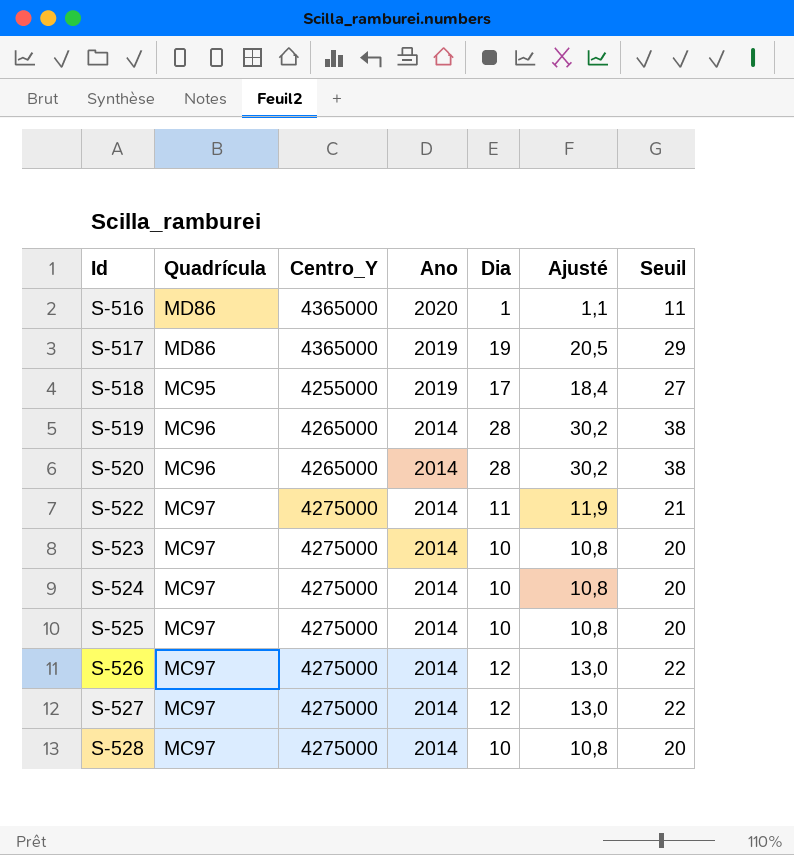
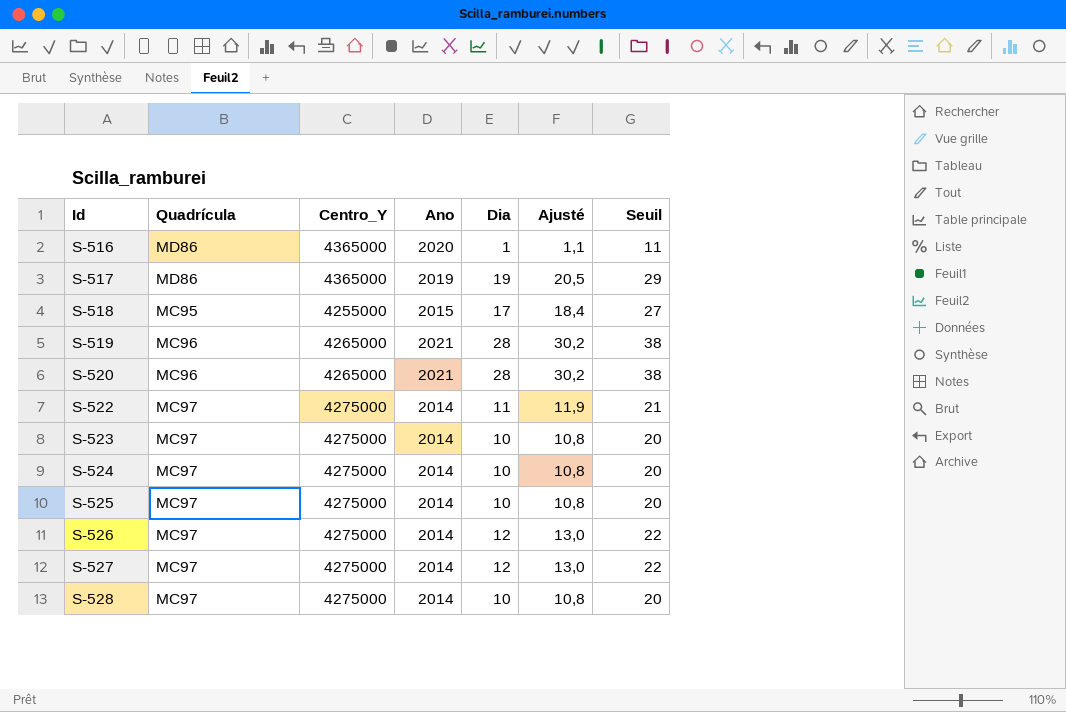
S-518 | Ano: 2019 -> 2015
S-519 | Ano: 2014 -> 2021
S-520 | Ano: 2014 -> 2021

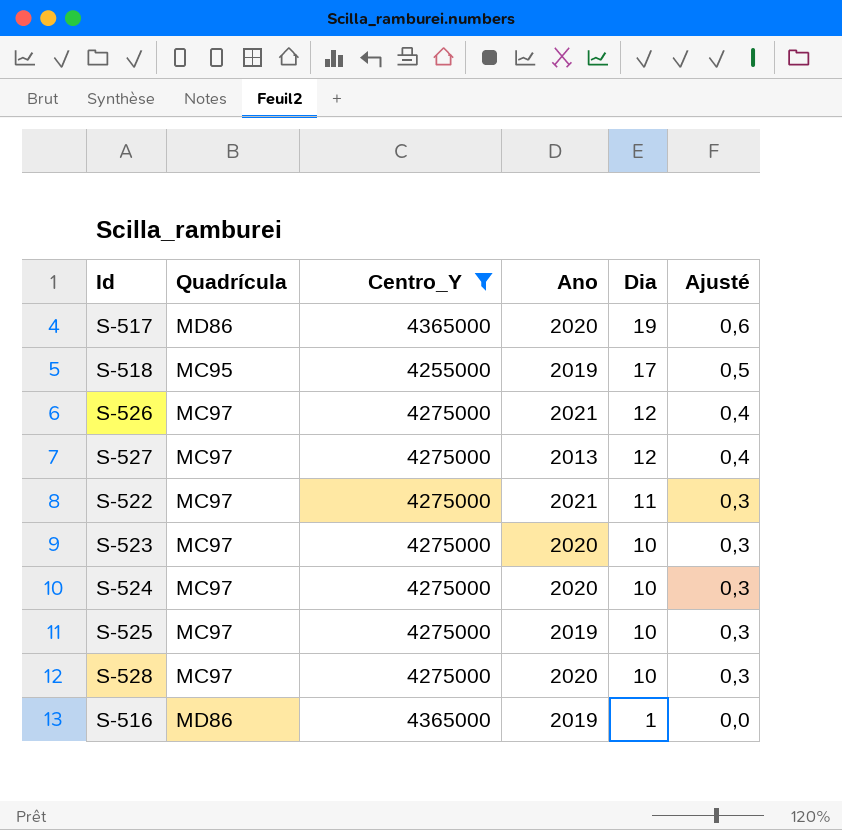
filter: none -> Centro_Y != 4265000
row order: Id ascending -> Dia descending
column Seuil | formula: [Dia] + 10 -> none
column Ajusté | formula: [Dia] * 1,08 -> [Dia] * 0,03
S-517 | Ano: 2019 -> 2020
S-518 | Ano: 2015 -> 2019
S-526 | Ano: 2014 -> 2021
S-527 | Ano: 2014 -> 2013
S-522 | Ano: 2014 -> 2021
S-523 | Ano: 2014 -> 2020
S-524 | Ano: 2014 -> 2020
S-525 | Ano: 2014 -> 2019
S-528 | Ano: 2014 -> 2020
S-516 | Ano: 2020 -> 2019

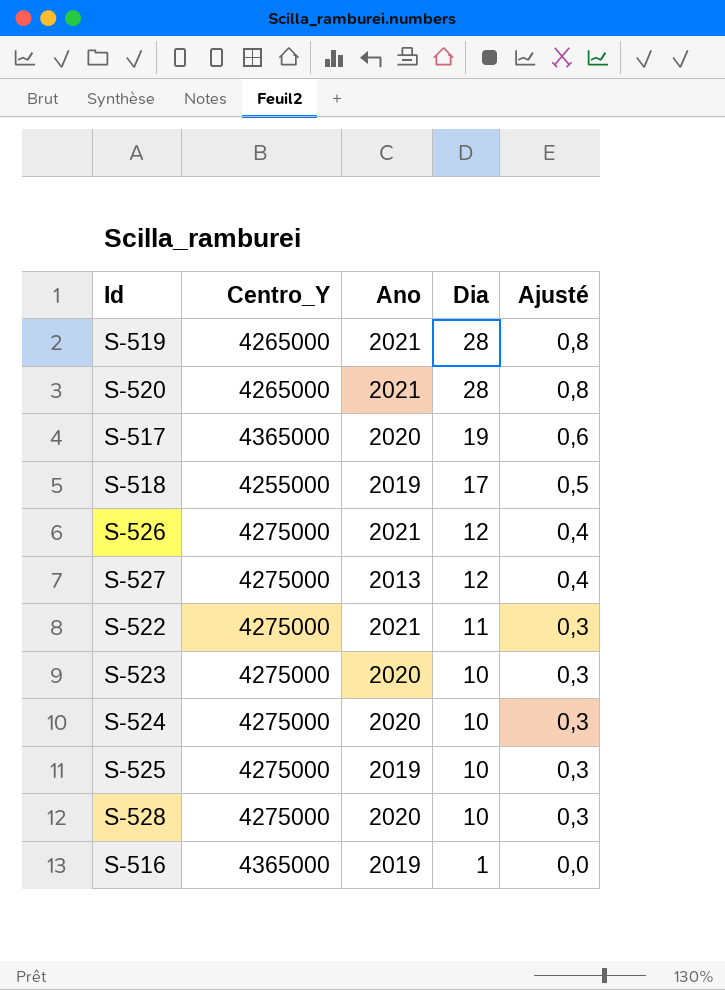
filter: Centro_Y != 4265000 -> none
column Quadrícula | position: 2 -> none

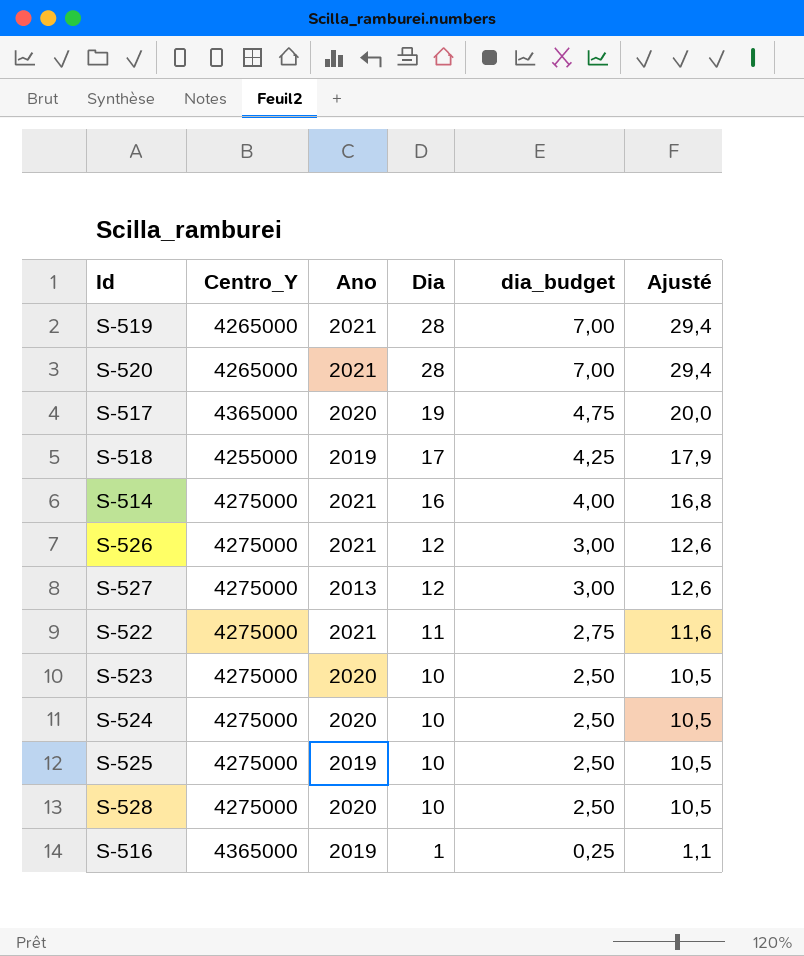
column dia_budget | formula: none -> [Dia] * 0,25
column Ajusté | formula: [Dia] * 0,03 -> [Dia] * 1,05
row S-514: none -> 4275000 | 2021 | 16 | 4,00 | 16,8

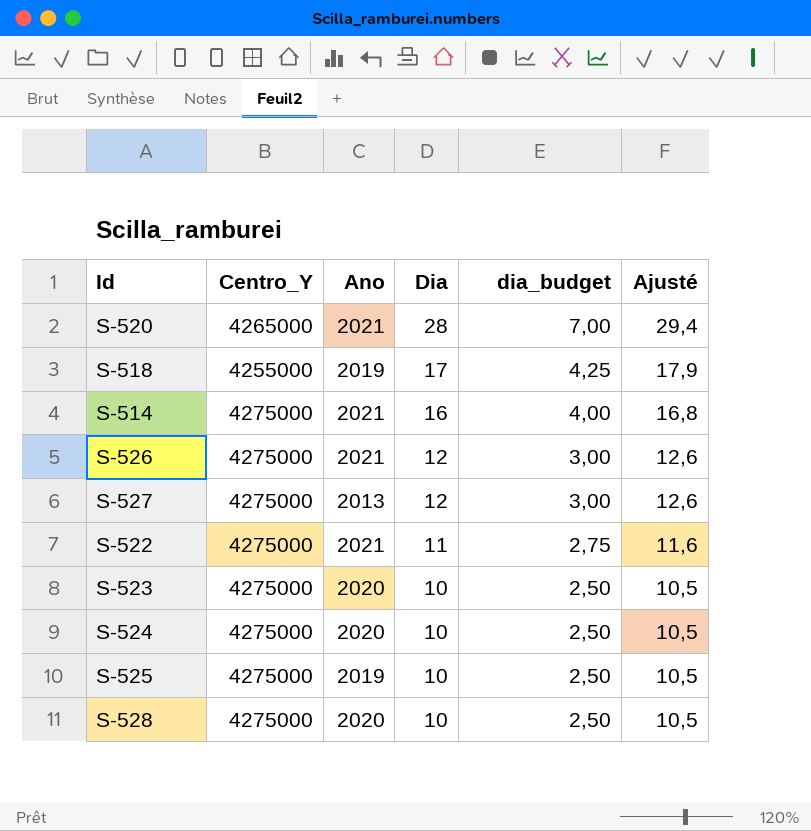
row S-519: 4265000 | 2021 | 28 | 7,00 | 29,4 -> none
row S-517: 4365000 | 2020 | 19 | 4,75 | 20,0 -> none
row S-516: 4365000 | 2019 | 1 | 0,25 | 1,1 -> none

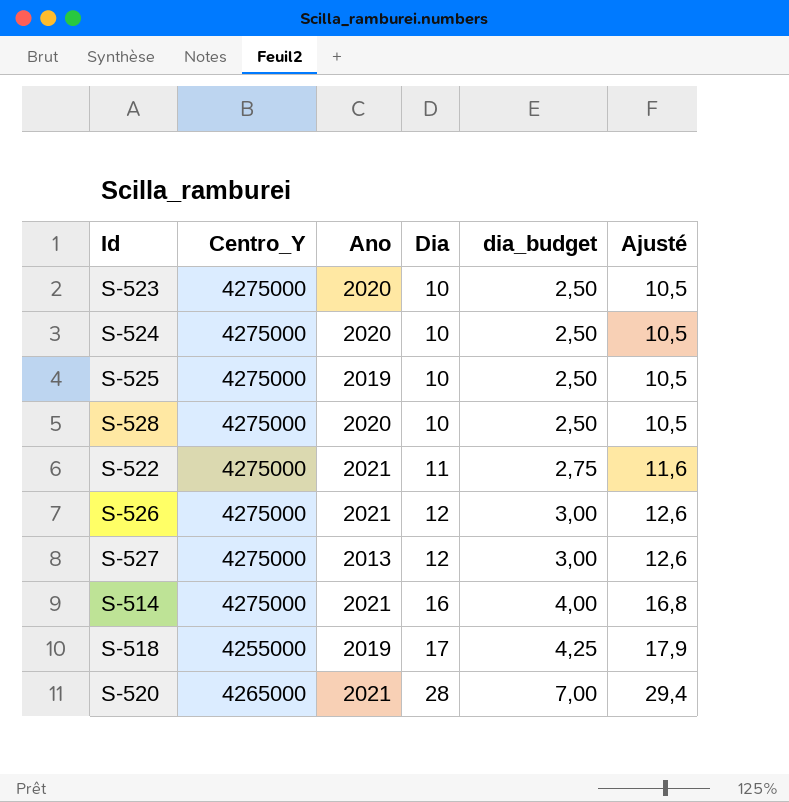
row order: Dia descending -> Dia ascending

